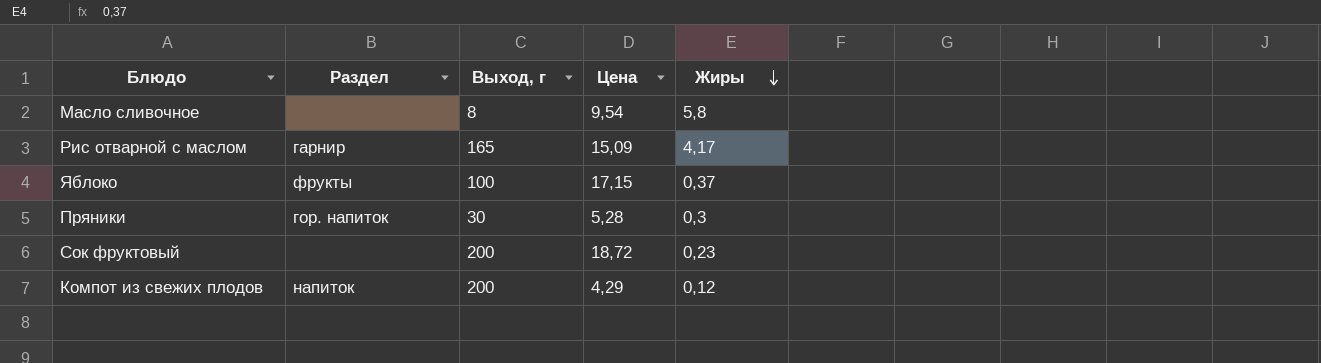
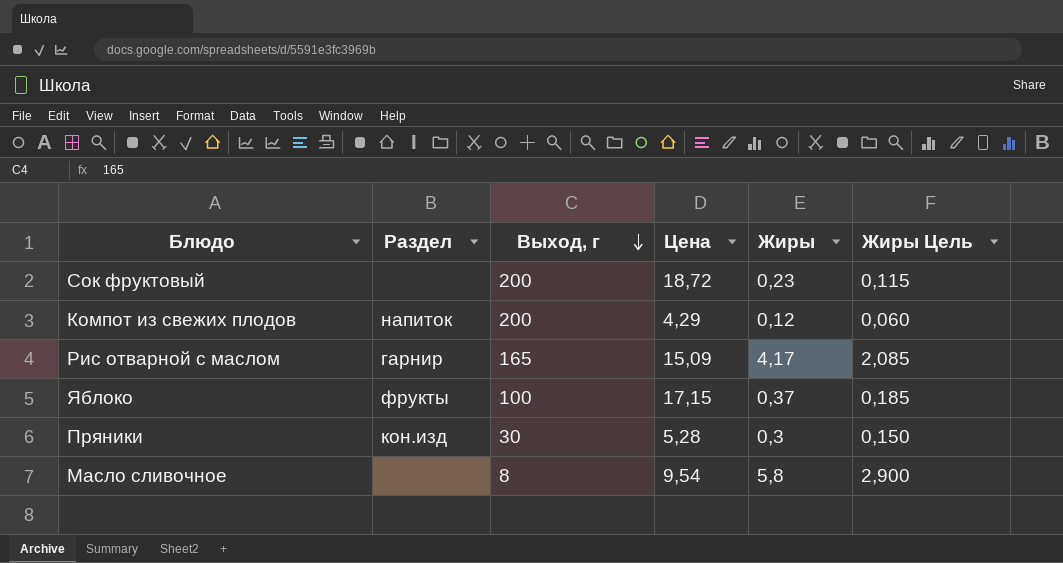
row order: Жиры descending -> Выход, г descending
column Жиры Цель | formula: none -> [Жиры] * 0,5
Пряники | Раздел: гор. напиток -> кон.изд

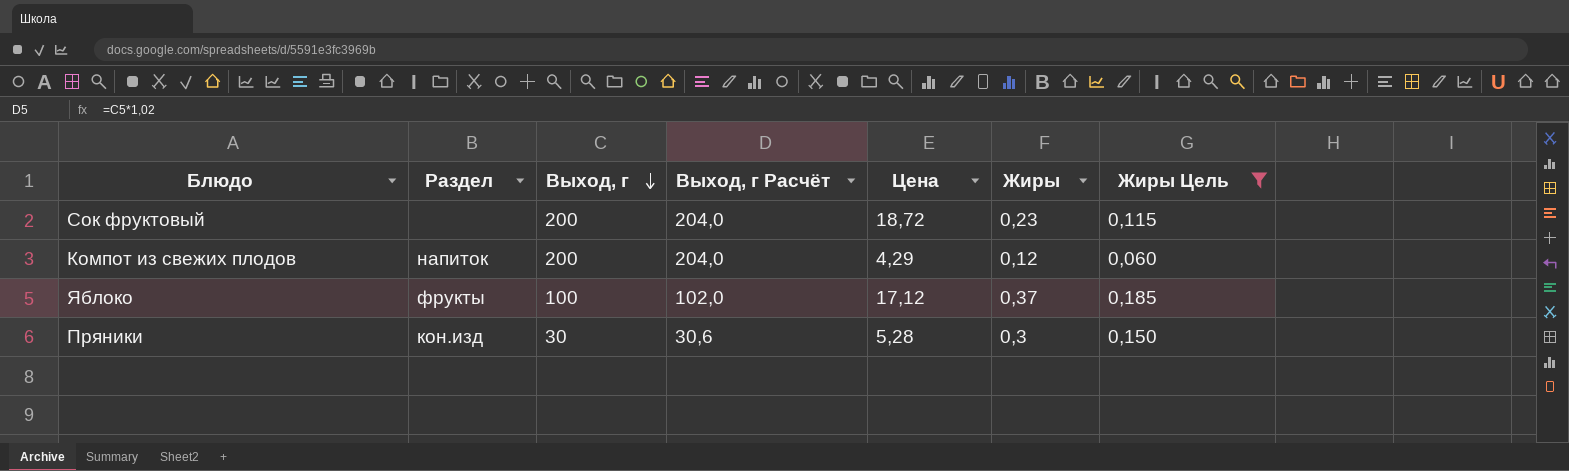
filter: none -> Жиры Цель <= 0,185
column Выход, г Расчёт | formula: none -> [Выход, г] * 1,02
Яблоко | Цена: 17,15 -> 17,12

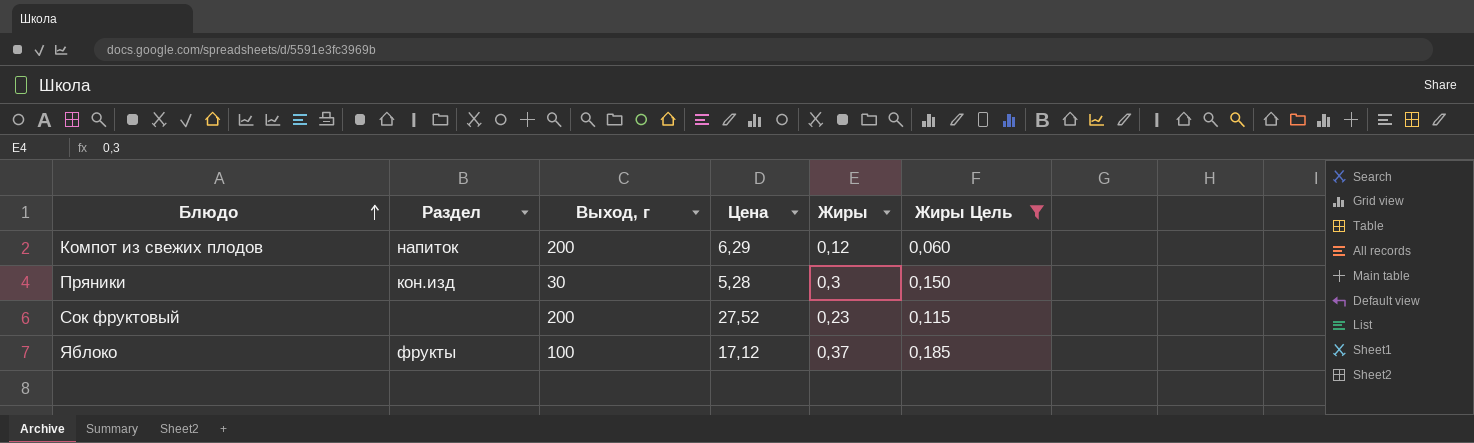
row order: Выход, г descending -> Блюдо ascending
column Выход, г Расчёт | formula: [Выход, г] * 1,02 -> none
Компот из свежих плодов | Цена: 4,29 -> 6,29
Сок фруктовый | Цена: 18,72 -> 27,52

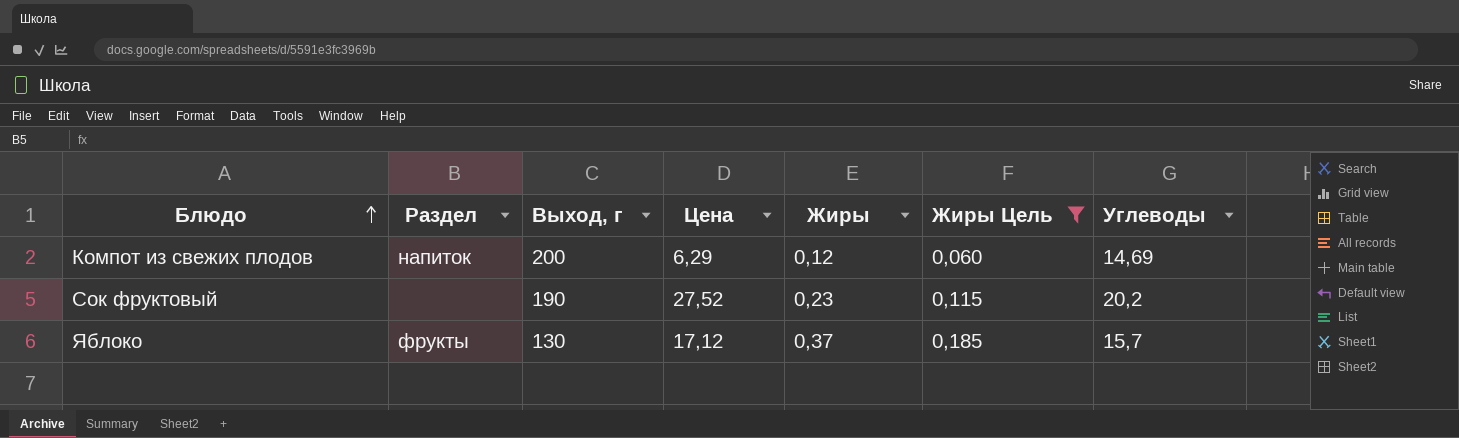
column Углеводы | position: none -> 7
row Пряники: кон.изд | 30 | 5,28 | 0,3 | 0,150 -> none
Сок фруктовый | Выход, г: 200 -> 190
Яблоко | Выход, г: 100 -> 130

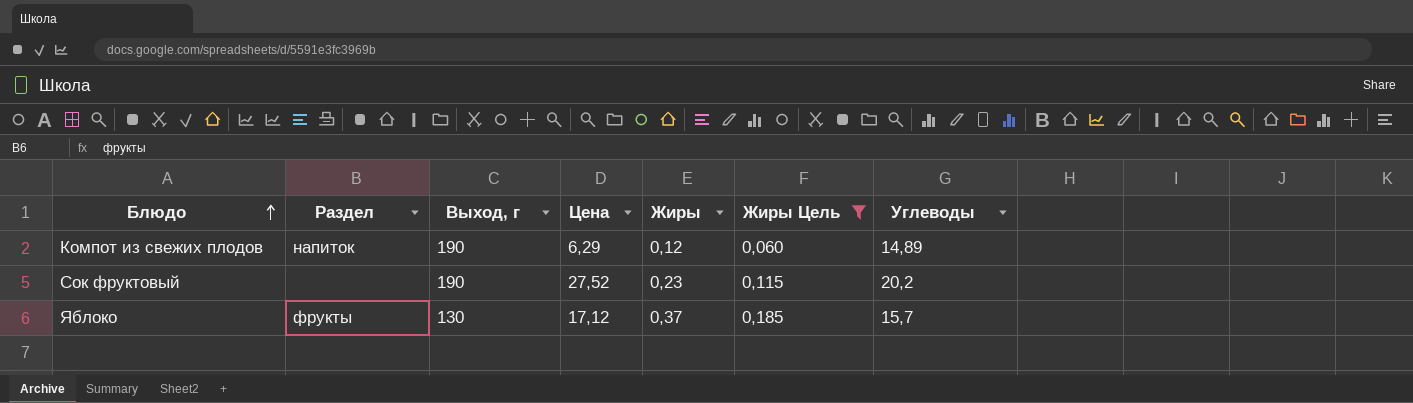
Компот из свежих плодов | Выход, г: 200 -> 190
Компот из свежих плодов | Углеводы: 14,69 -> 14,89

